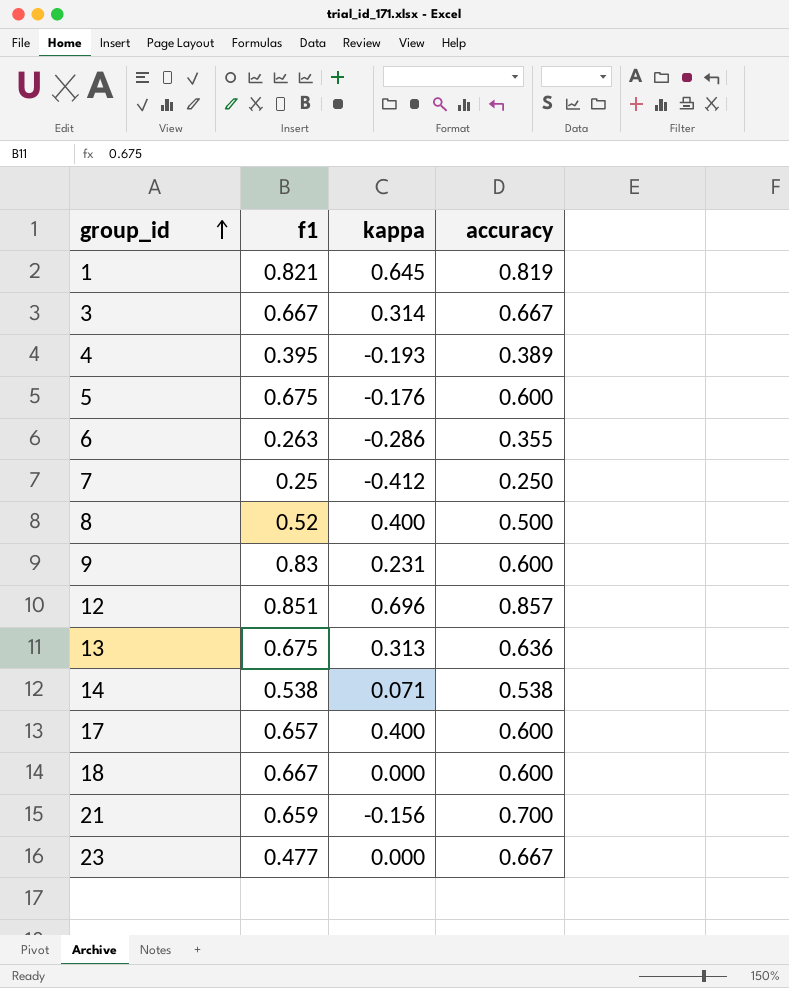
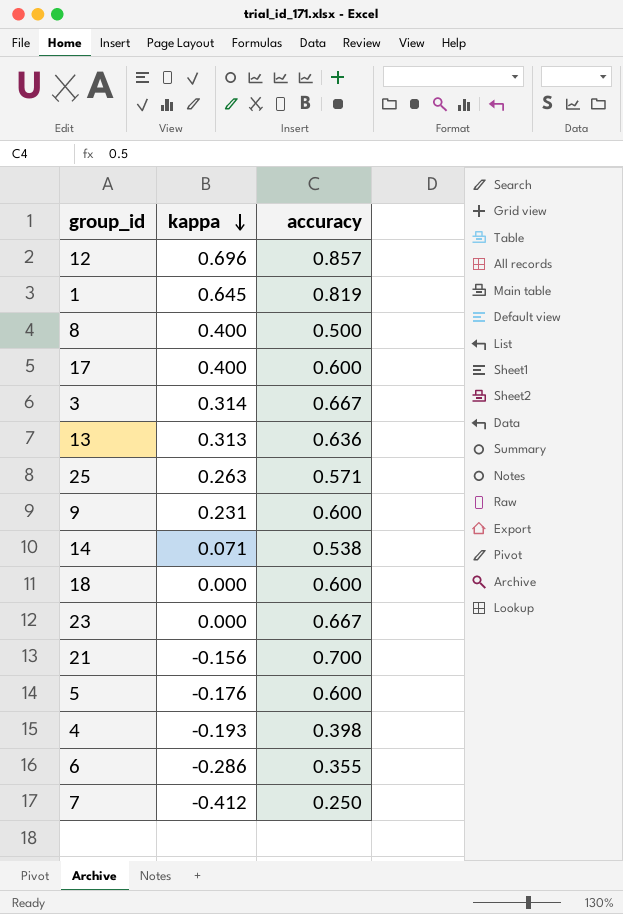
row order: group_id ascending -> kappa descending
column f1 | position: 2 -> none
row 25: none -> 0.263 | 0.571
4 | accuracy: 0.389 -> 0.398

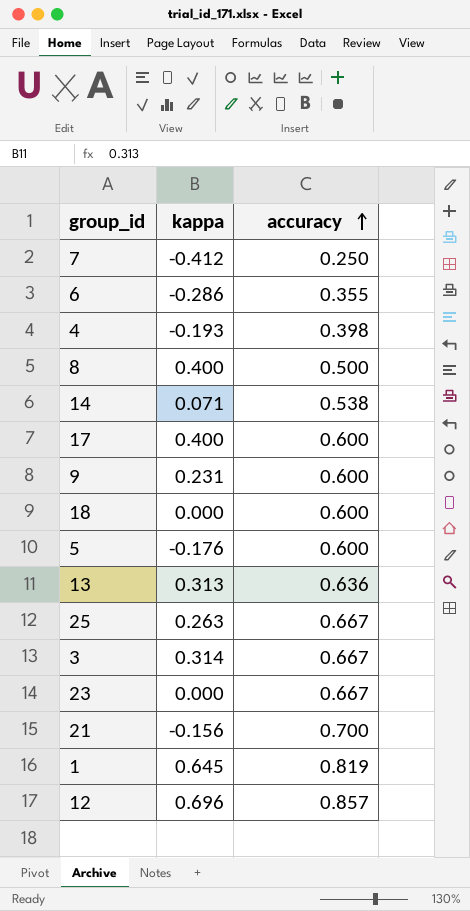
row order: kappa descending -> accuracy ascending
25 | accuracy: 0.571 -> 0.667

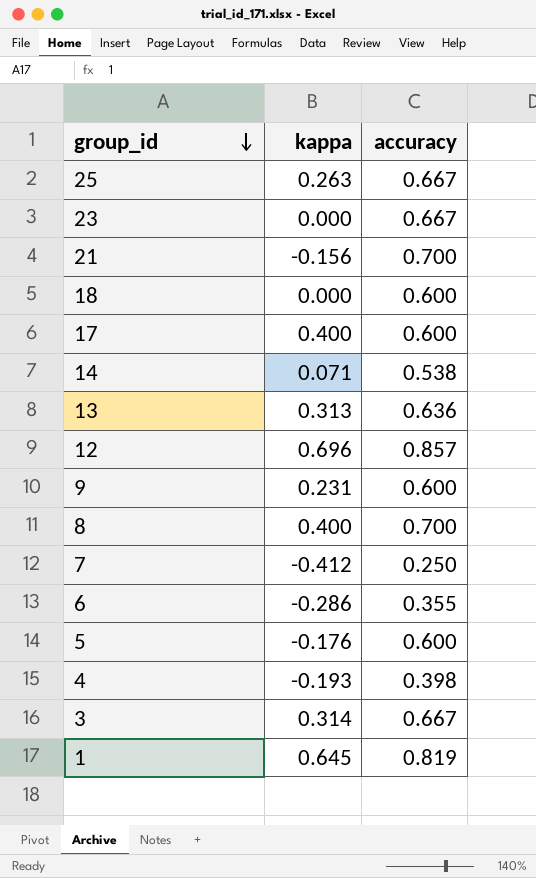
row order: accuracy ascending -> group_id descending
8 | accuracy: 0.500 -> 0.700

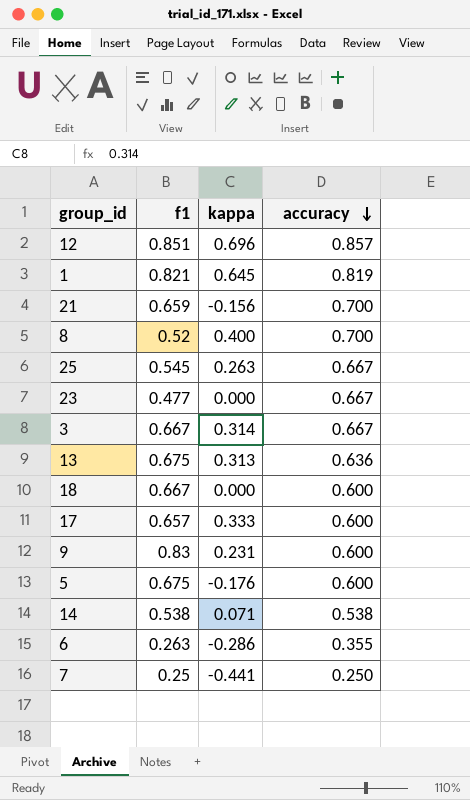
row order: group_id descending -> accuracy descending
column f1 | position: none -> 2
row 4: -0.193 | 0.398 -> none
17 | kappa: 0.400 -> 0.333
7 | kappa: -0.412 -> -0.441

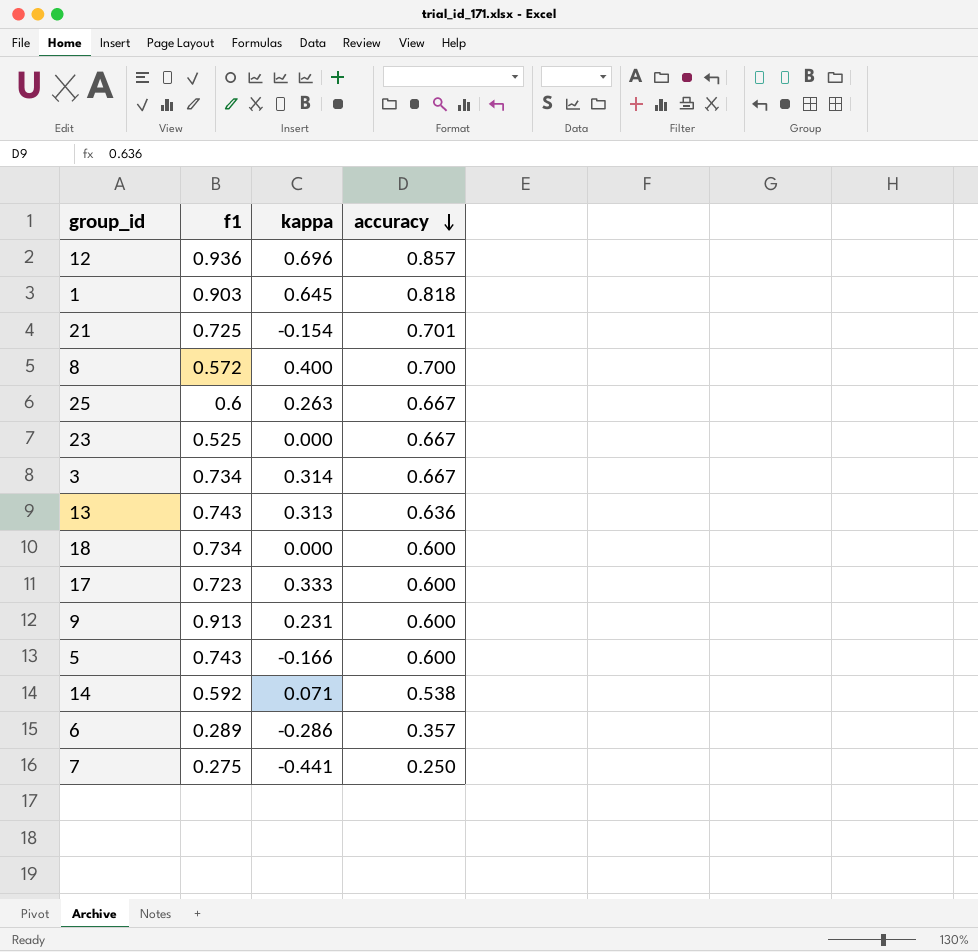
12 | f1: 0.851 -> 0.936
1 | f1: 0.821 -> 0.903
1 | accuracy: 0.819 -> 0.818
21 | f1: 0.659 -> 0.725
21 | kappa: -0.156 -> -0.154
21 | accuracy: 0.700 -> 0.701
8 | f1: 0.52 -> 0.572
25 | f1: 0.545 -> 0.6
23 | f1: 0.477 -> 0.525
3 | f1: 0.667 -> 0.734
13 | f1: 0.675 -> 0.743
18 | f1: 0.667 -> 0.734
17 | f1: 0.657 -> 0.723
9 | f1: 0.83 -> 0.913
5 | f1: 0.675 -> 0.743
5 | kappa: -0.176 -> -0.166
14 | f1: 0.538 -> 0.592
6 | f1: 0.263 -> 0.289
6 | accuracy: 0.355 -> 0.357
7 | f1: 0.25 -> 0.275

